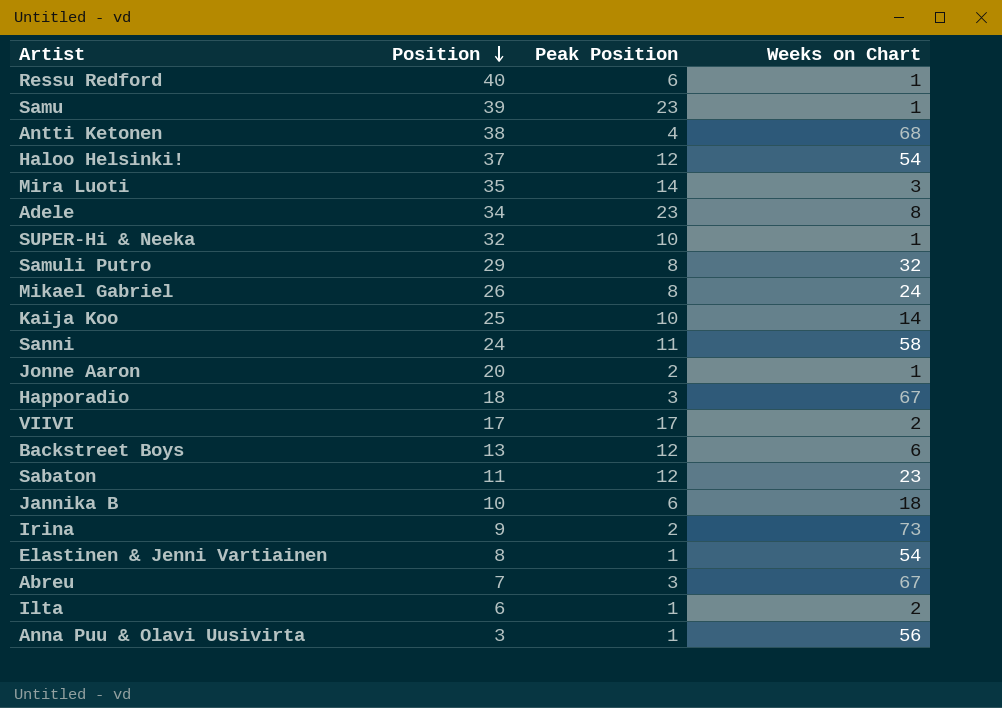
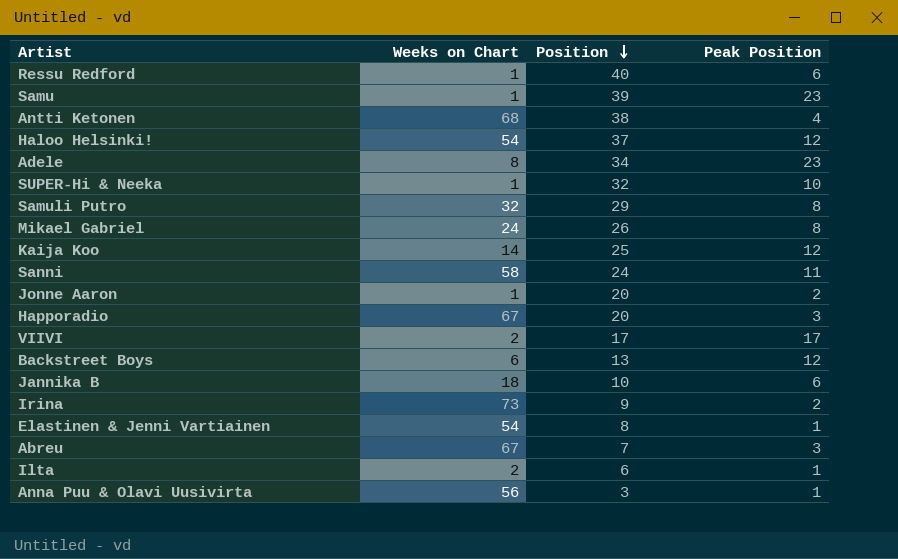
column Weeks on Chart | position: 4 -> 2
row Mira Luoti: 35 | 14 | 3 -> none
row Sabaton: 11 | 12 | 23 -> none
Kaija Koo | Peak Position: 10 -> 12
Happoradio | Position: 18 -> 20

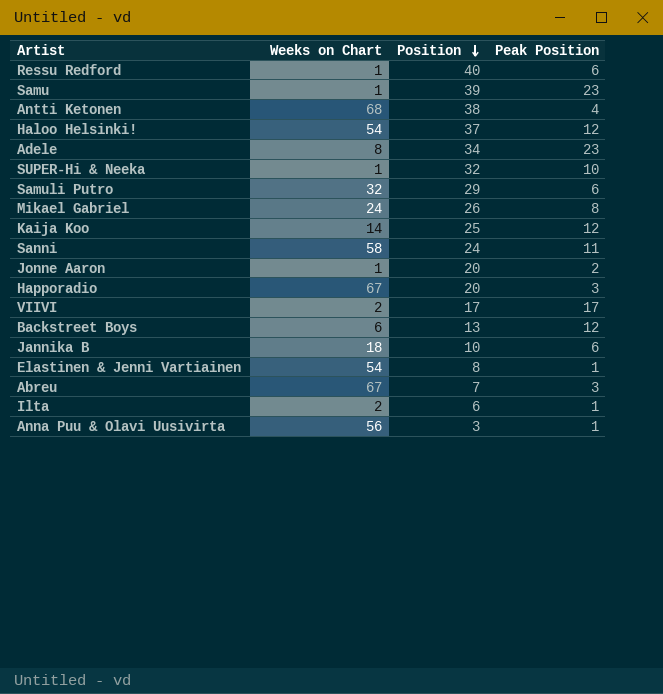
row Irina: 73 | 9 | 2 -> none
Samuli Putro | Peak Position: 8 -> 6

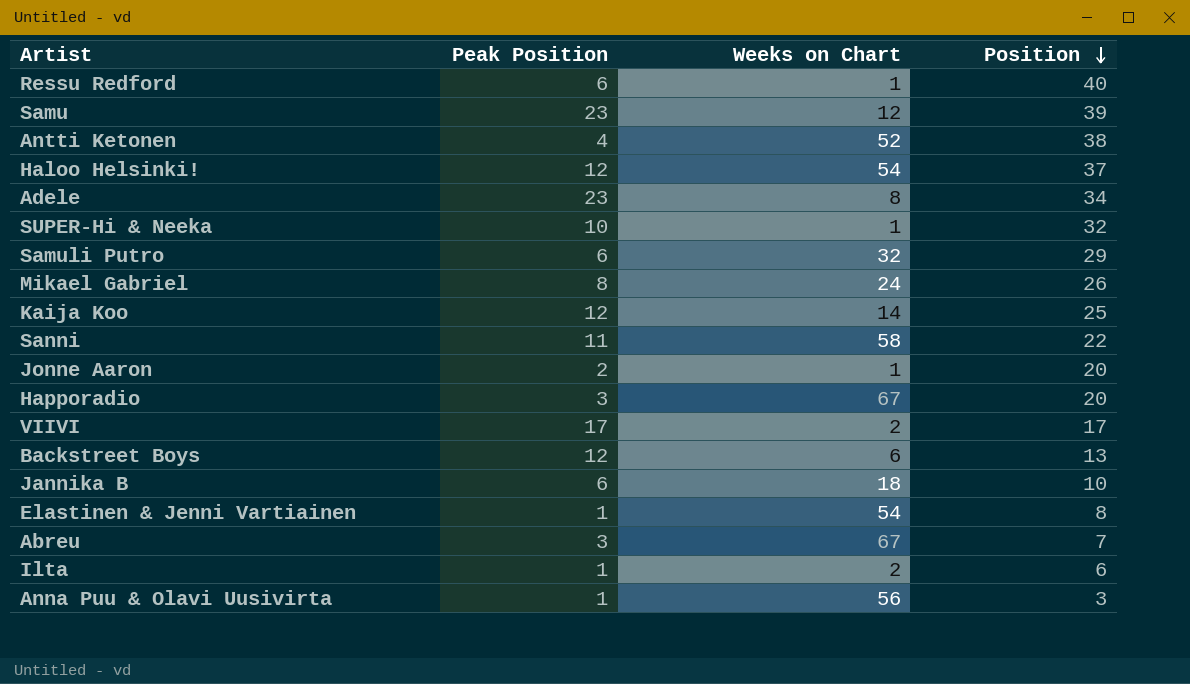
column Peak Position | position: 4 -> 2
Samu | Weeks on Chart: 1 -> 12
Antti Ketonen | Weeks on Chart: 68 -> 52
Sanni | Position: 24 -> 22

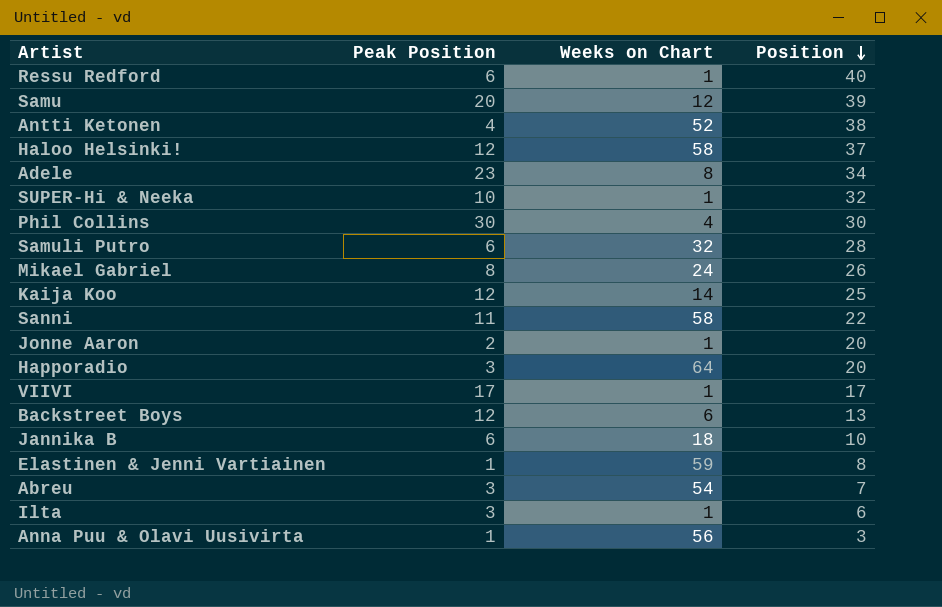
Samu | Peak Position: 23 -> 20
Haloo Helsinki! | Weeks on Chart: 54 -> 58
row Phil Collins: none -> 30 | 4 | 30
Samuli Putro | Position: 29 -> 28
Happoradio | Weeks on Chart: 67 -> 64
VIIVI | Weeks on Chart: 2 -> 1
Elastinen & Jenni Vartiainen | Weeks on Chart: 54 -> 59
Abreu | Weeks on Chart: 67 -> 54
Ilta | Peak Position: 1 -> 3
Ilta | Weeks on Chart: 2 -> 1

